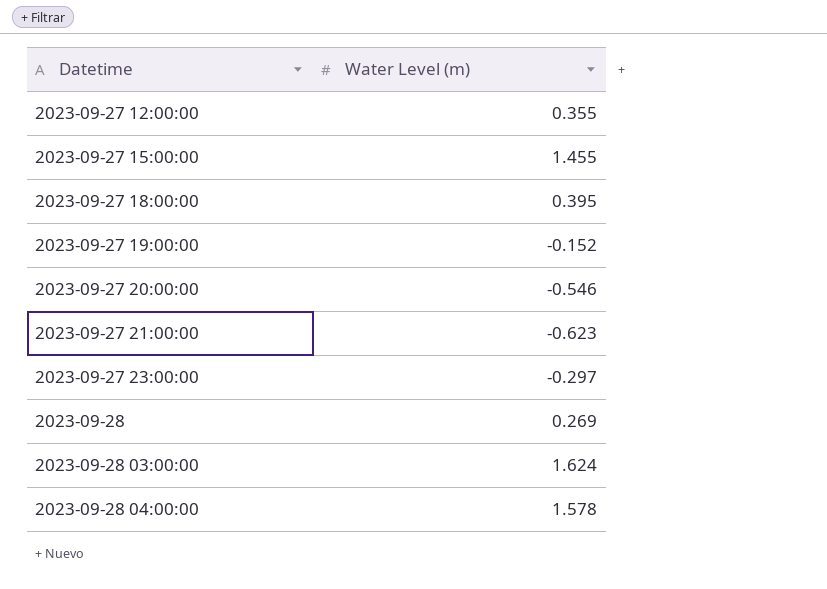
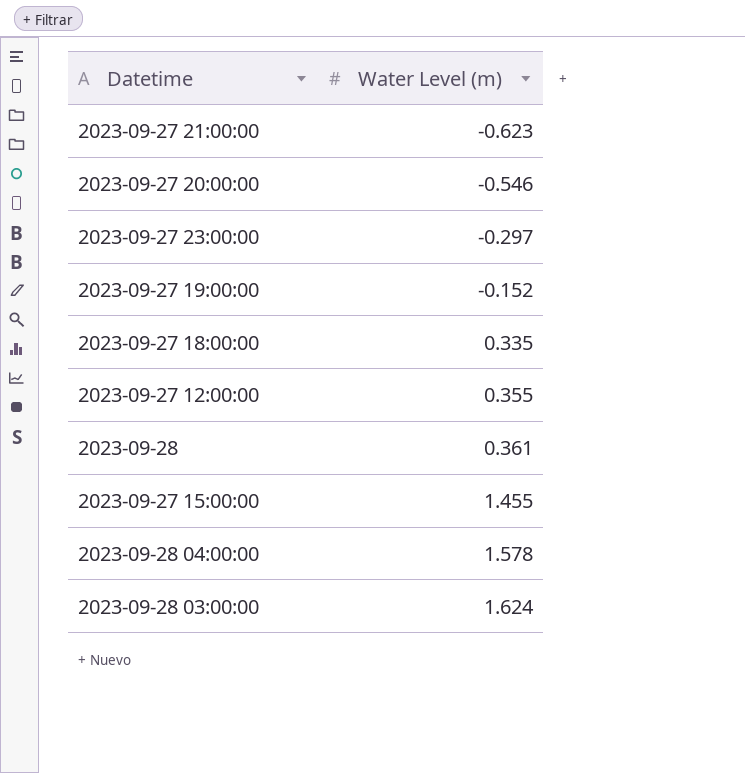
row order: Datetime ascending -> Water Level (m) ascending
2023-09-27 18:00:00 | Water Level (m): 0.395 -> 0.335
2023-09-28 | Water Level (m): 0.269 -> 0.361

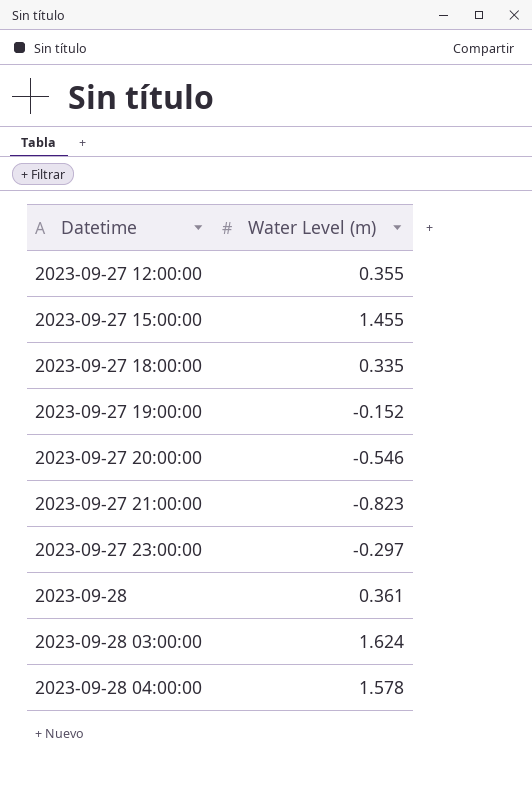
row order: Water Level (m) ascending -> Datetime ascending
2023-09-27 21:00:00 | Water Level (m): -0.623 -> -0.823

